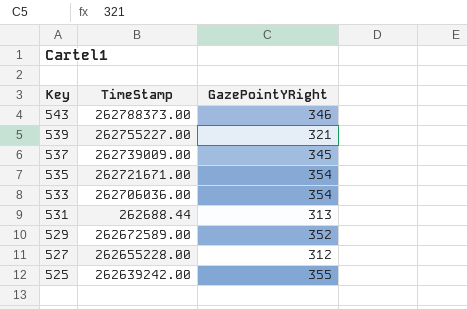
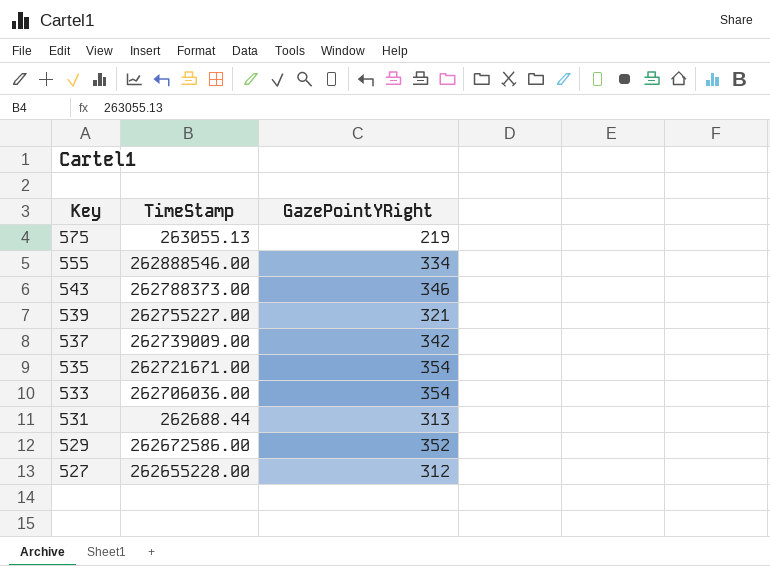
row 525: 262639242.00 | 355 -> none
row 575: none -> 263055.13 | 219
row 555: none -> 262888546.00 | 334
537 | GazePointYRight: 345 -> 342
529 | TimeStamp: 262672589.00 -> 262672586.00

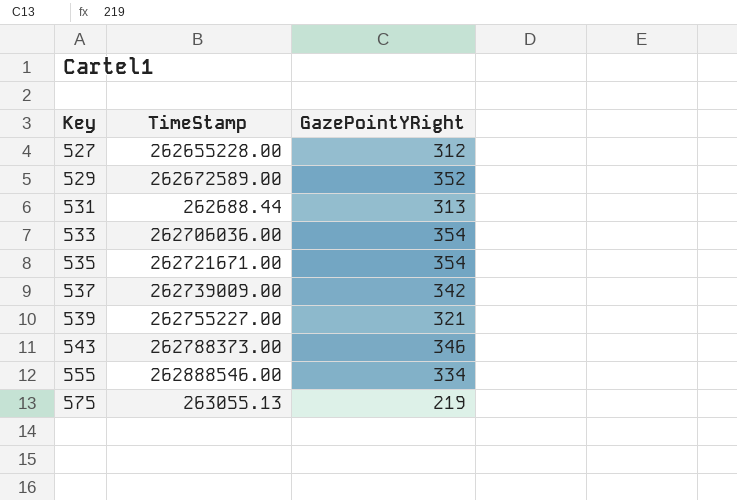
row order: Key descending -> Key ascending
529 | TimeStamp: 262672586.00 -> 262672589.00

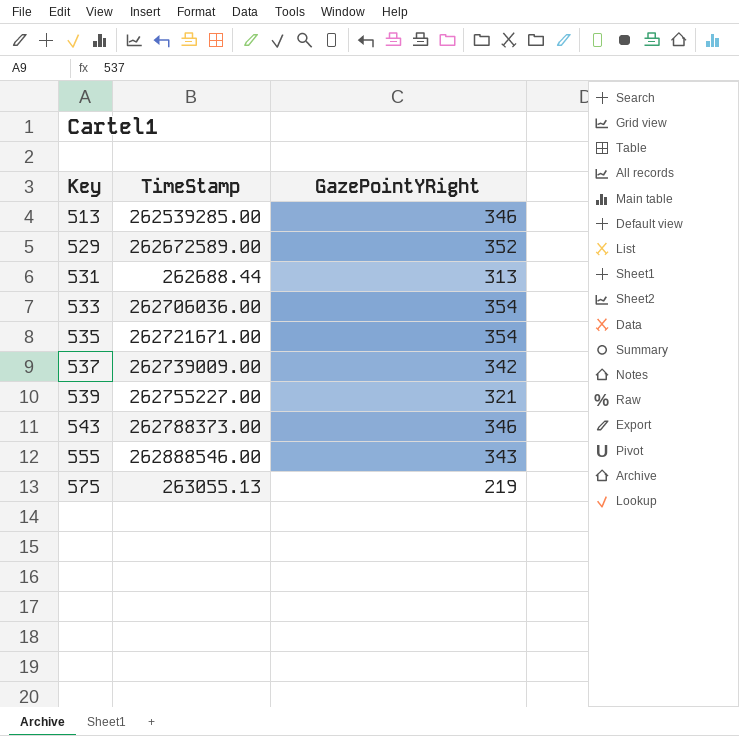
row 527: 262655228.00 | 312 -> none
row 513: none -> 262539285.00 | 346
555 | GazePointYRight: 334 -> 343

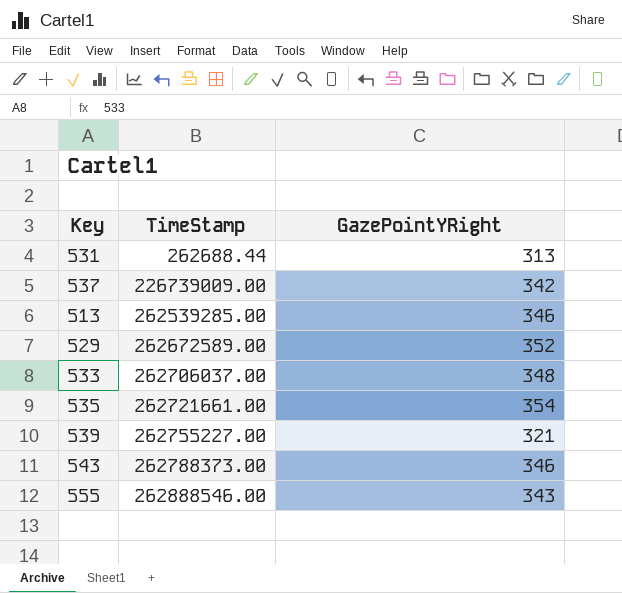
row order: Key ascending -> TimeStamp ascending
row 575: 263055.13 | 219 -> none
537 | TimeStamp: 262739009.00 -> 226739009.00
533 | TimeStamp: 262706036.00 -> 262706037.00
533 | GazePointYRight: 354 -> 348
535 | TimeStamp: 262721671.00 -> 262721661.00

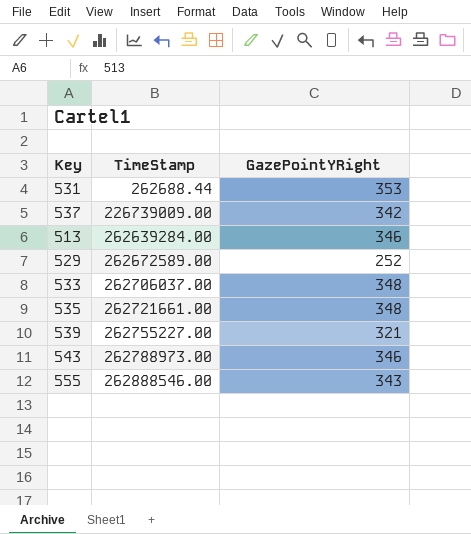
531 | GazePointYRight: 313 -> 353
513 | TimeStamp: 262539285.00 -> 262639284.00
529 | GazePointYRight: 352 -> 252
535 | GazePointYRight: 354 -> 348
543 | TimeStamp: 262788373.00 -> 262788973.00

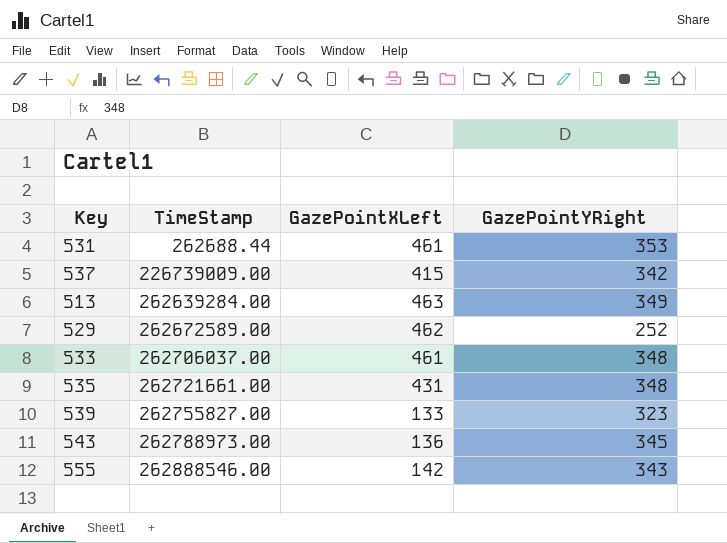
column GazePointXLeft | position: none -> 3
513 | GazePointYRight: 346 -> 349
539 | TimeStamp: 262755227.00 -> 262755827.00
539 | GazePointYRight: 321 -> 323
543 | GazePointYRight: 346 -> 345

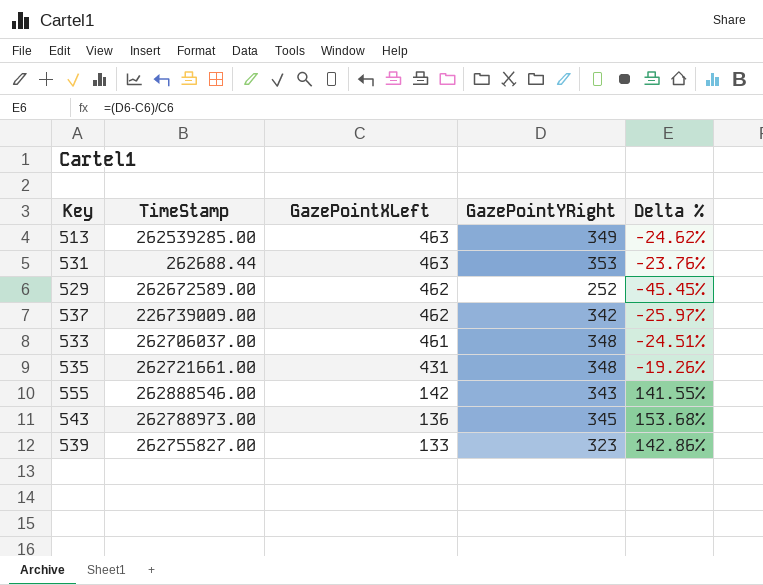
row order: TimeStamp ascending -> GazePointXLeft descending
column Delta % | formula: none -> ([GazePointYRight] - [GazePointXLeft]) / [GazePointXLeft]
513 | TimeStamp: 262639284.00 -> 262539285.00
531 | GazePointXLeft: 461 -> 463
537 | GazePointXLeft: 415 -> 462

